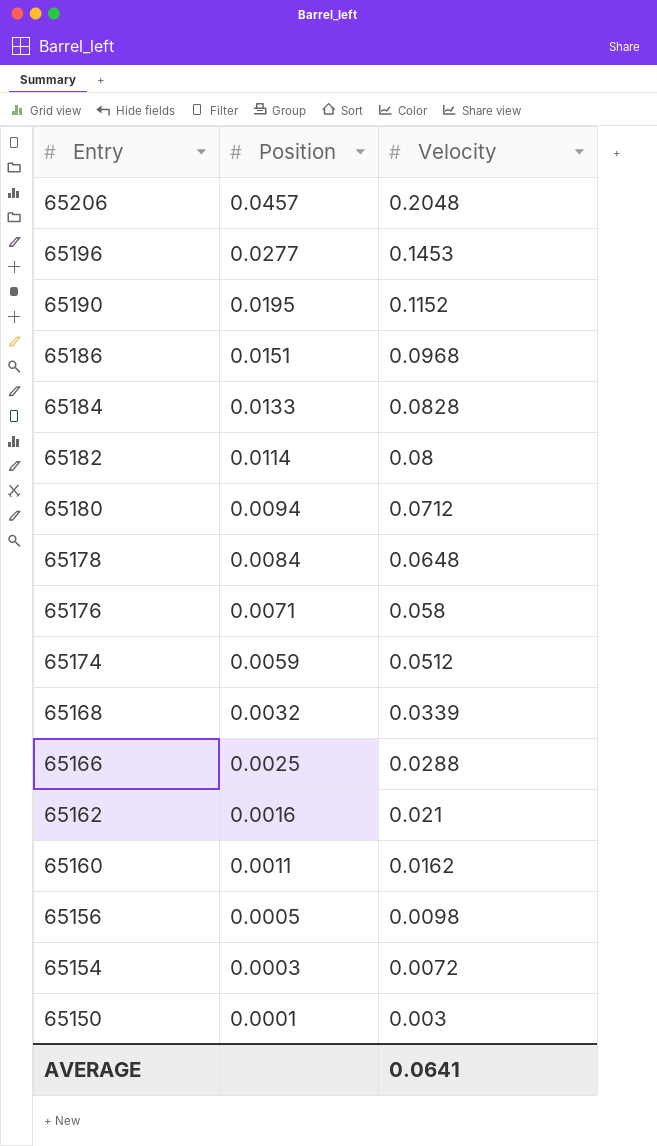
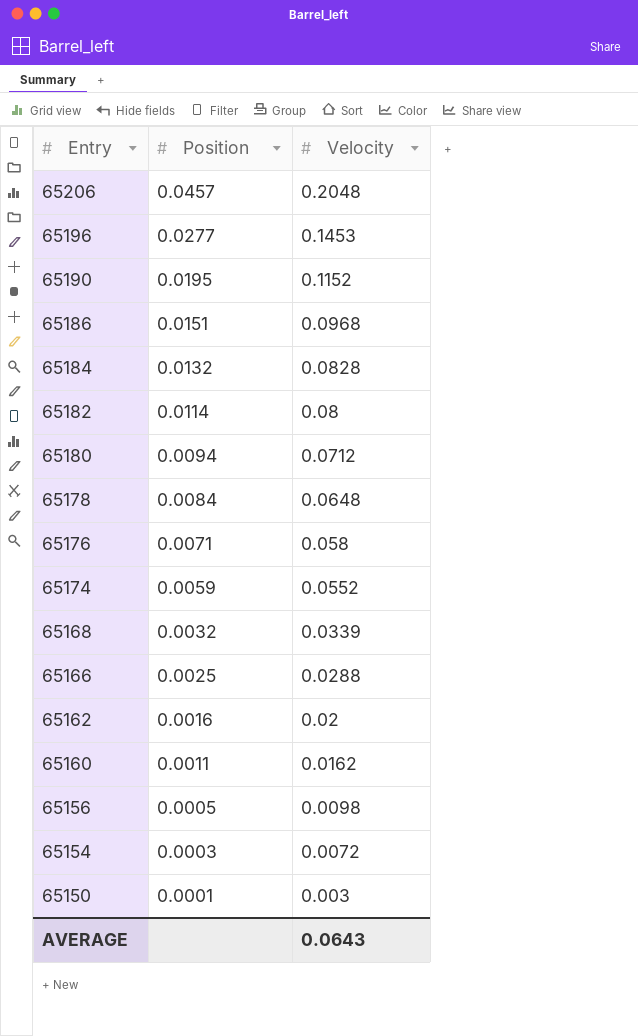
65184 | Position: 0.0133 -> 0.0132
65174 | Velocity: 0.0512 -> 0.0552
65162 | Velocity: 0.021 -> 0.02
AVERAGE | Velocity: 0.0641 -> 0.0643

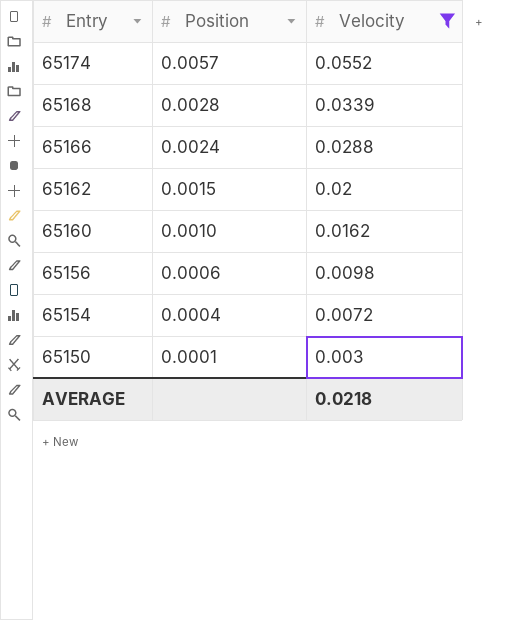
filter: none -> Velocity <= 0.0552
65174 | Position: 0.0059 -> 0.0057
65168 | Position: 0.0032 -> 0.0028
65166 | Position: 0.0025 -> 0.0024
65162 | Position: 0.0016 -> 0.0015
65160 | Position: 0.0011 -> 0.0010
65156 | Position: 0.0005 -> 0.0006
65154 | Position: 0.0003 -> 0.0004
AVERAGE | Velocity: 0.0643 -> 0.0218

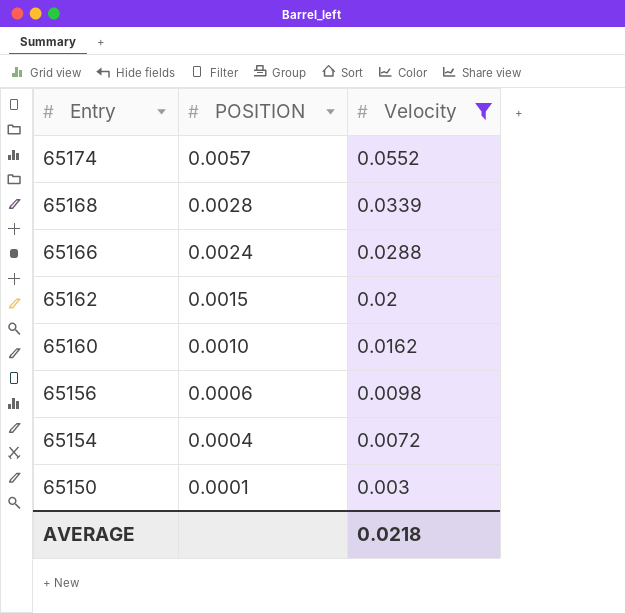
column name: Position -> POSITION

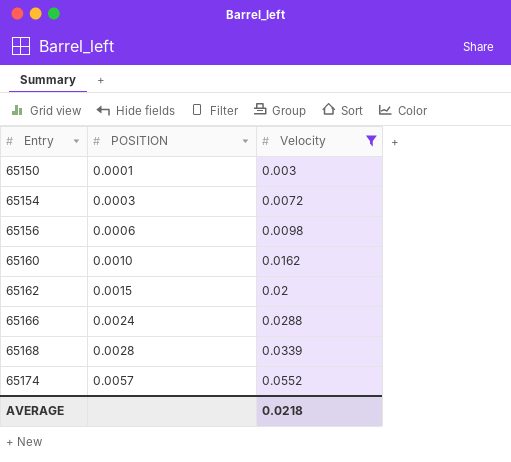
row order: Entry descending -> Entry ascending
65154 | POSITION: 0.0004 -> 0.0003

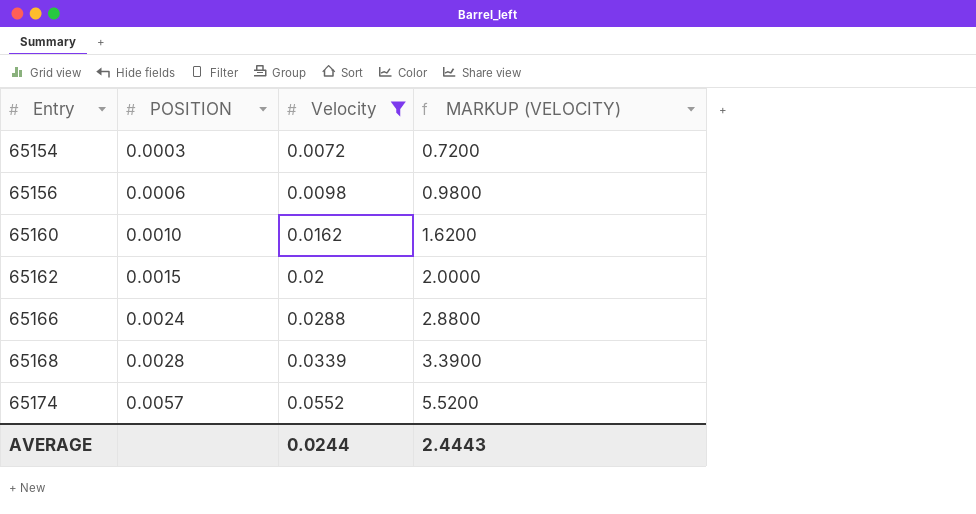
column MARKUP (VELOCITY) | formula: none -> [Velocity] * 100
row 65150: 0.0001 | 0.003 -> none
AVERAGE | Velocity: 0.0218 -> 0.0244

